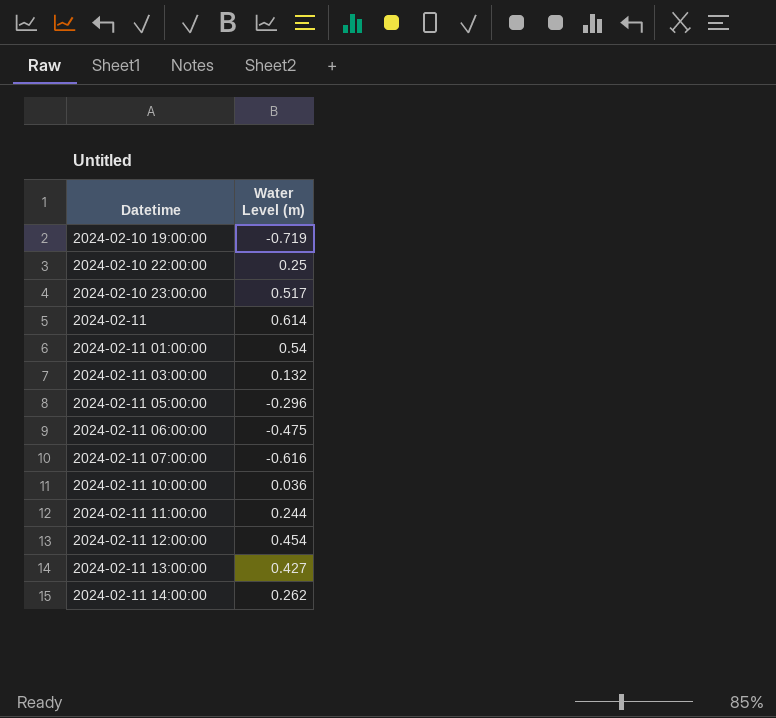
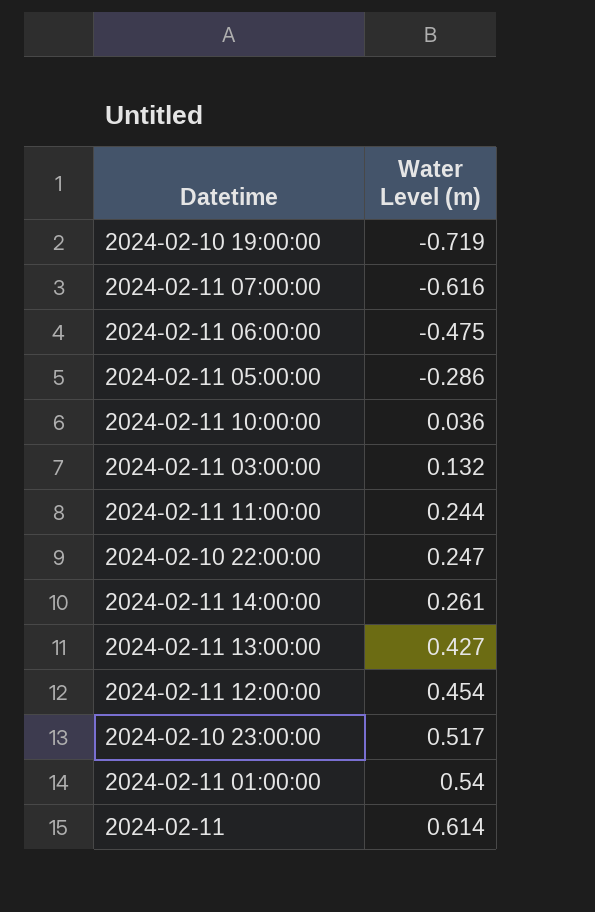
row order: Datetime ascending -> Water Level (m) ascending
2024-02-11 05:00:00 | Water Level (m): -0.296 -> -0.286
2024-02-10 22:00:00 | Water Level (m): 0.25 -> 0.247
2024-02-11 14:00:00 | Water Level (m): 0.262 -> 0.261

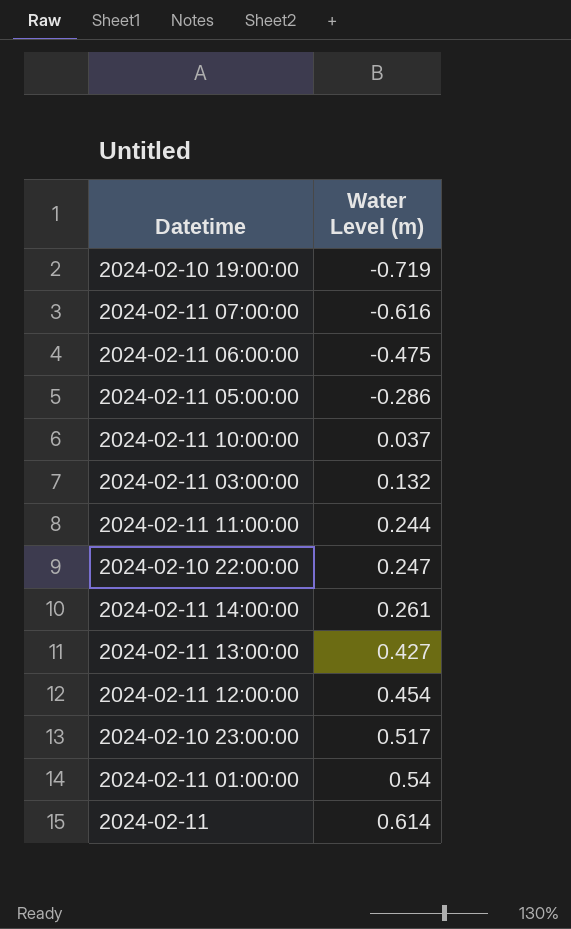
2024-02-11 10:00:00 | Water Level (m): 0.036 -> 0.037

